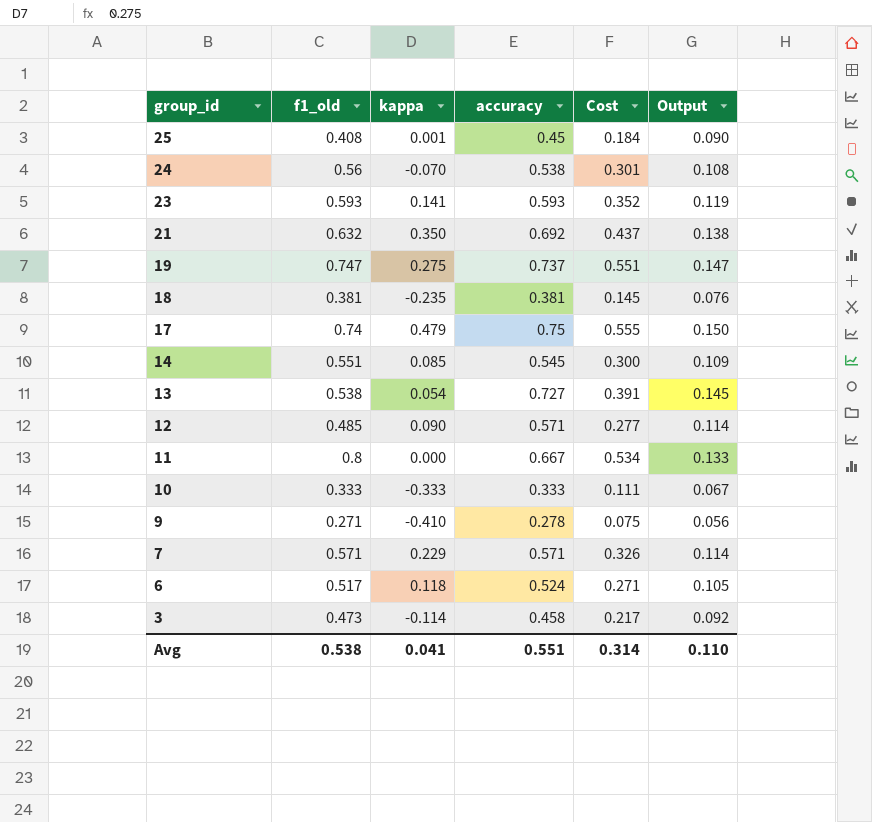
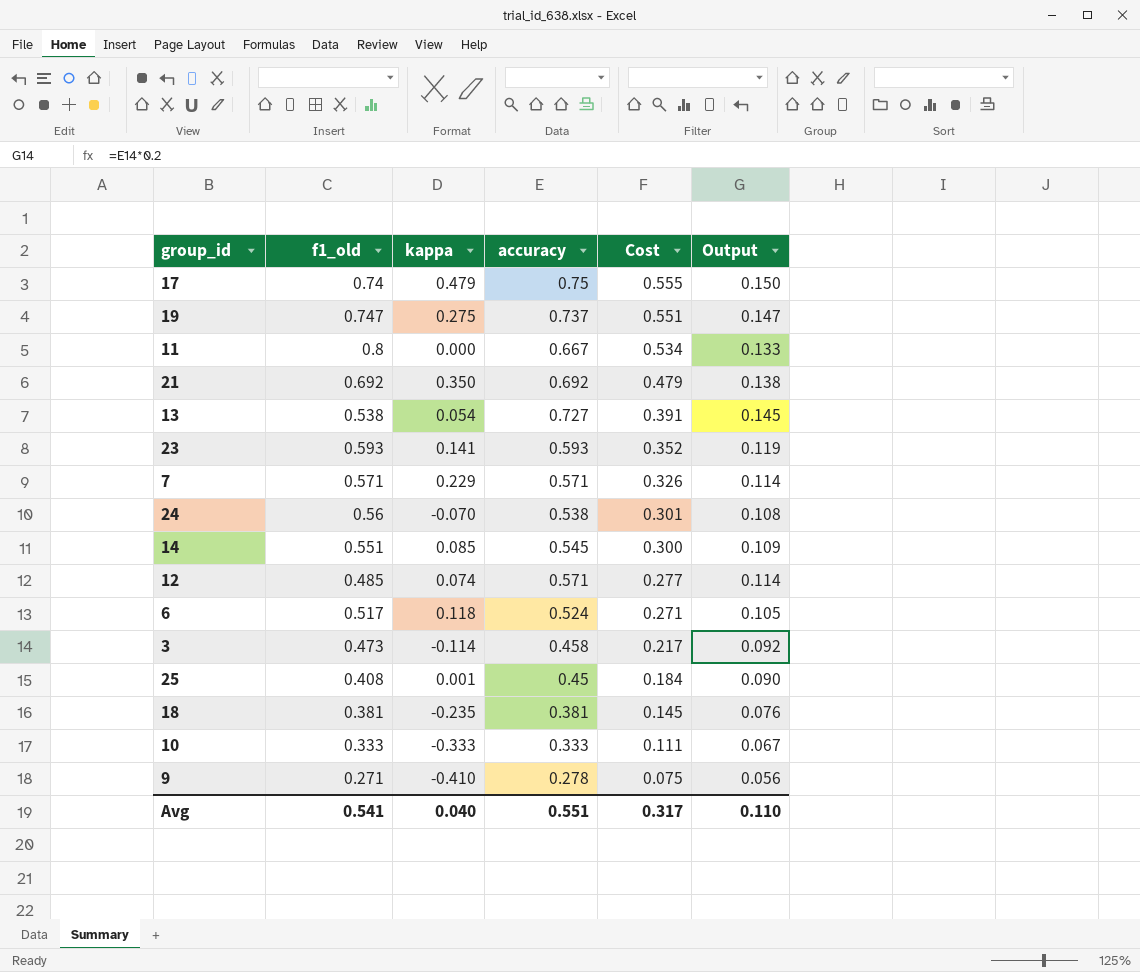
row order: group_id descending -> Cost descending
21 | f1_old: 0.632 -> 0.692
21 | Cost: 0.437 -> 0.479
12 | kappa: 0.090 -> 0.074
Avg | f1_old: 0.538 -> 0.541
Avg | kappa: 0.041 -> 0.040
Avg | Cost: 0.314 -> 0.317

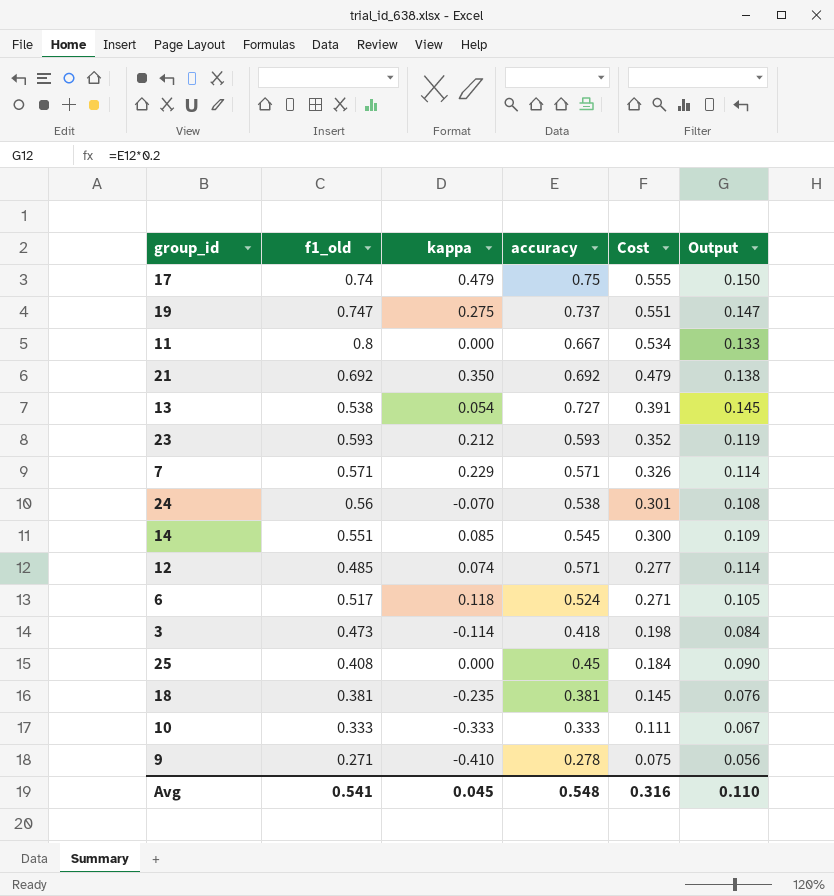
23 | kappa: 0.141 -> 0.212
3 | accuracy: 0.458 -> 0.418
3 | Cost: 0.217 -> 0.198
3 | Output: 0.092 -> 0.084
25 | kappa: 0.001 -> 0.000
Avg | kappa: 0.040 -> 0.045
Avg | accuracy: 0.551 -> 0.548
Avg | Cost: 0.317 -> 0.316

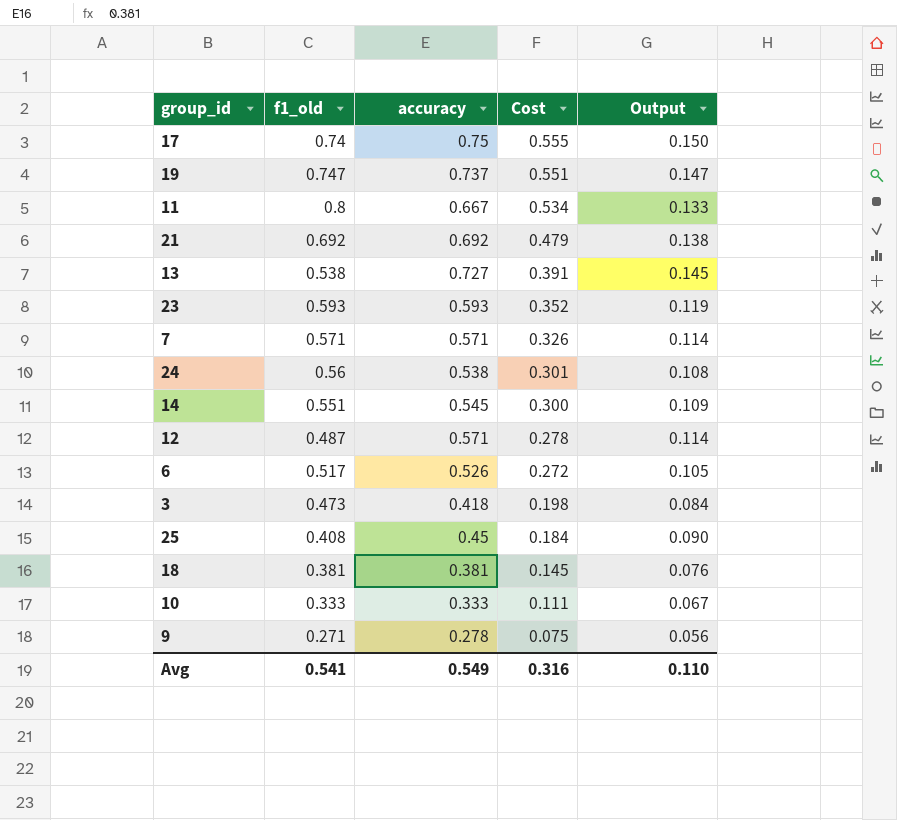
column kappa | position: 3 -> none
12 | f1_old: 0.485 -> 0.487
12 | Cost: 0.277 -> 0.278
6 | accuracy: 0.524 -> 0.526
6 | Cost: 0.271 -> 0.272
Avg | accuracy: 0.548 -> 0.549

